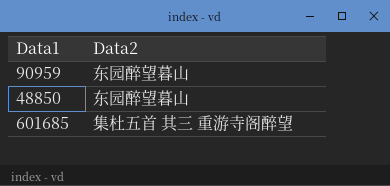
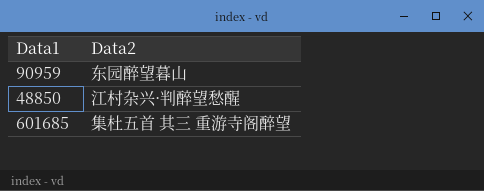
48850 | Data2: 东园醉望暮山 -> 江村杂兴·判醉望愁醒

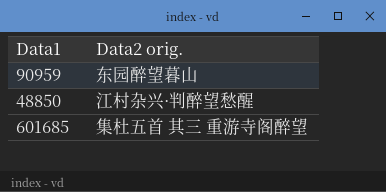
column name: Data2 -> Data2 orig.

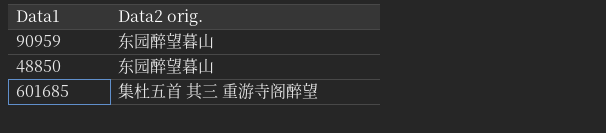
48850 | Data2 orig.: 江村杂兴·判醉望愁醒 -> 东园醉望暮山

